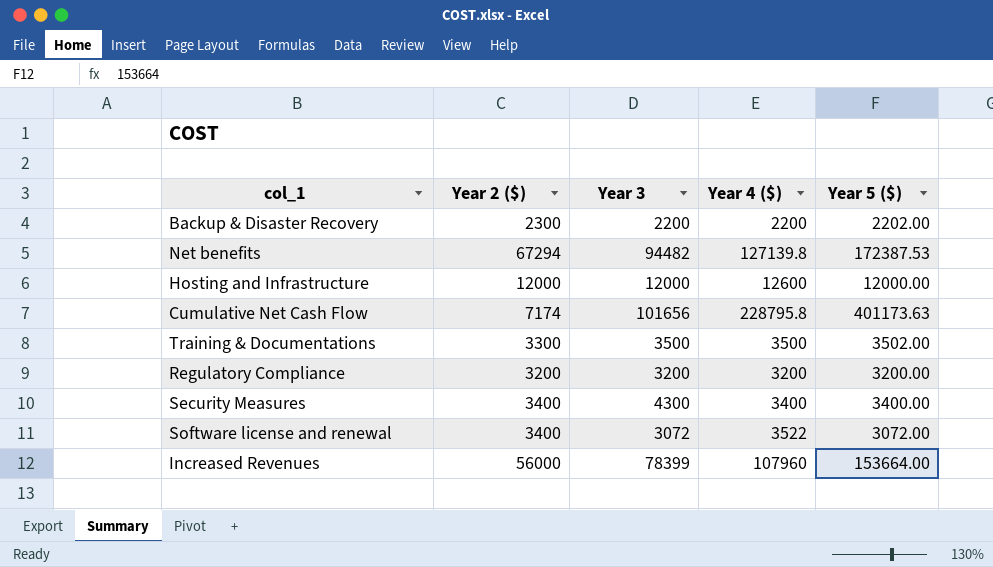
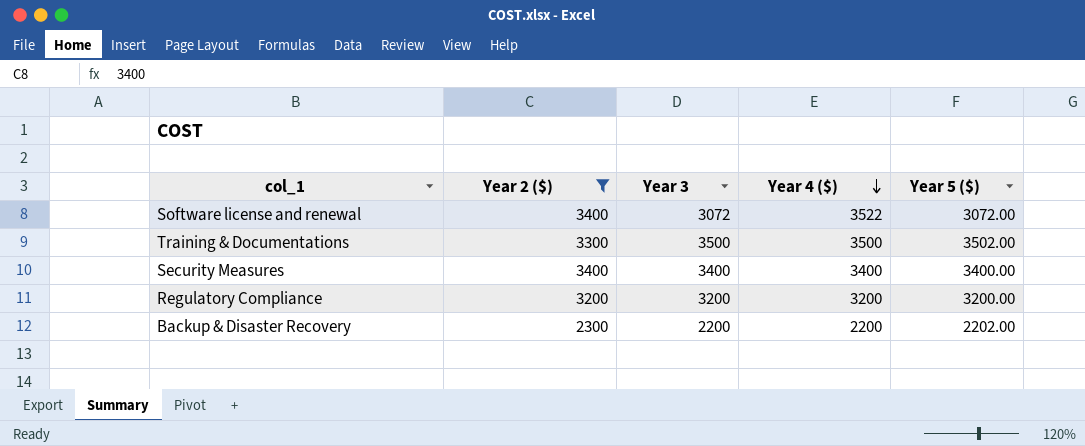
filter: none -> Year 2 ($) <= 3400
row order: none -> Year 4 ($) descending
Security Measures | Year 3: 4300 -> 3400

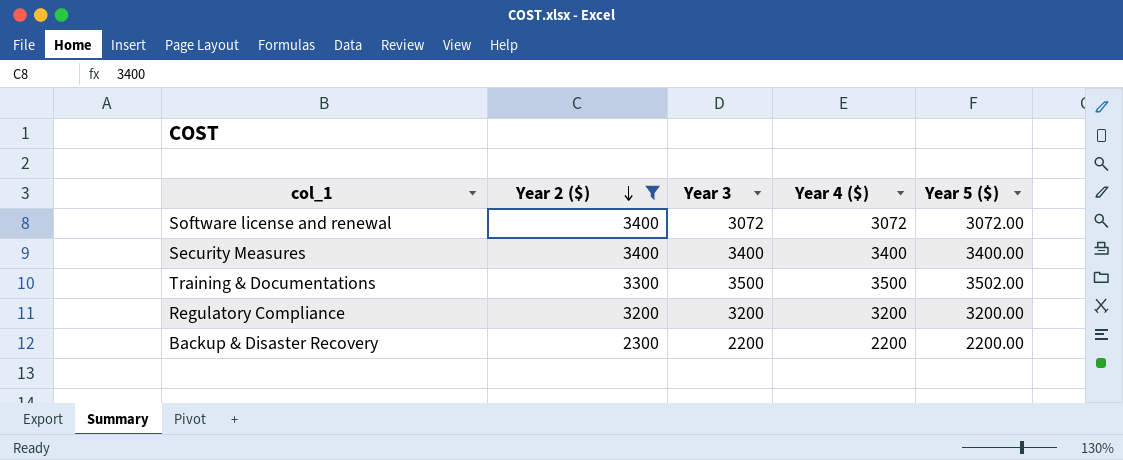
row order: Year 4 ($) descending -> Year 2 ($) descending
Software license and renewal | Year 4 ($): 3522 -> 3072
Backup & Disaster Recovery | Year 5 ($): 2202.00 -> 2200.00

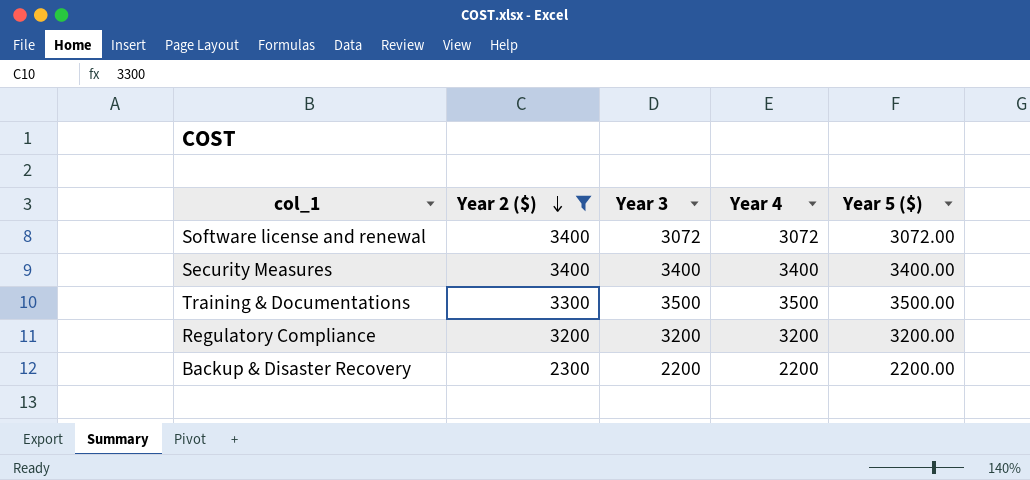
column name: Year 4 ($) -> Year 4
Training & Documentations | Year 5 ($): 3502.00 -> 3500.00

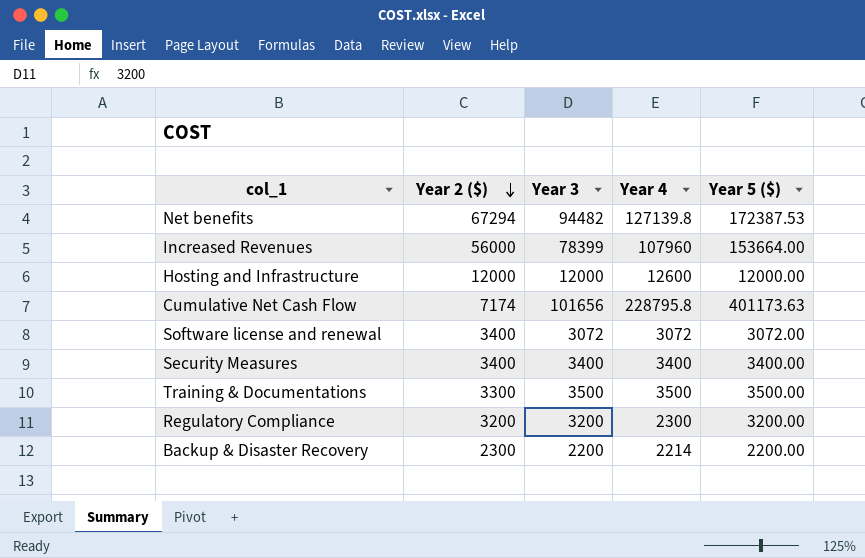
filter: Year 2 ($) <= 3400 -> none
Regulatory Compliance | Year 4: 3200 -> 2300
Backup & Disaster Recovery | Year 4: 2200 -> 2214

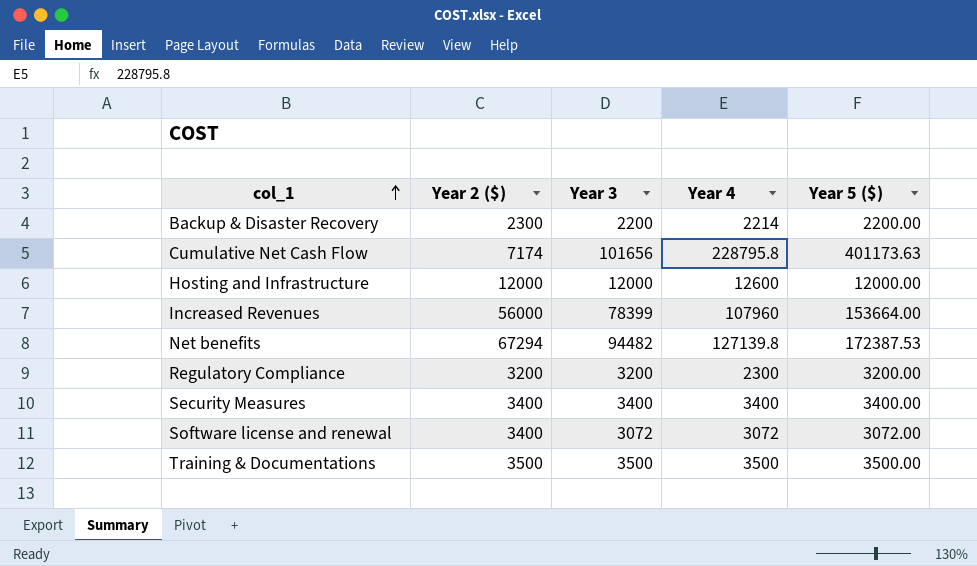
row order: Year 2 ($) descending -> col_1 ascending
Training & Documentations | Year 2 ($): 3300 -> 3500

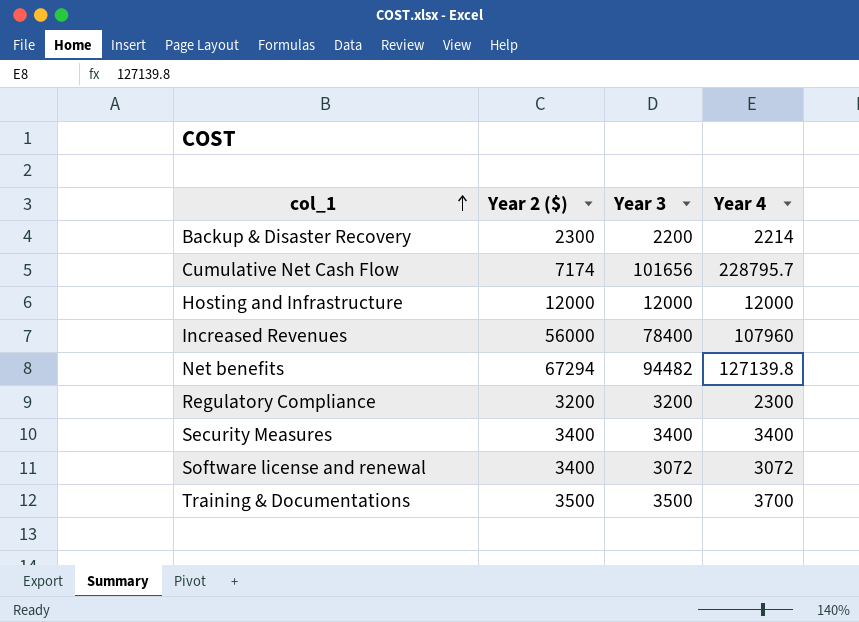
column Year 5 ($) | position: 5 -> none
Cumulative Net Cash Flow | Year 4: 228795.8 -> 228795.7
Hosting and Infrastructure | Year 4: 12600 -> 12000
Increased Revenues | Year 3: 78399 -> 78400
Training & Documentations | Year 4: 3500 -> 3700

